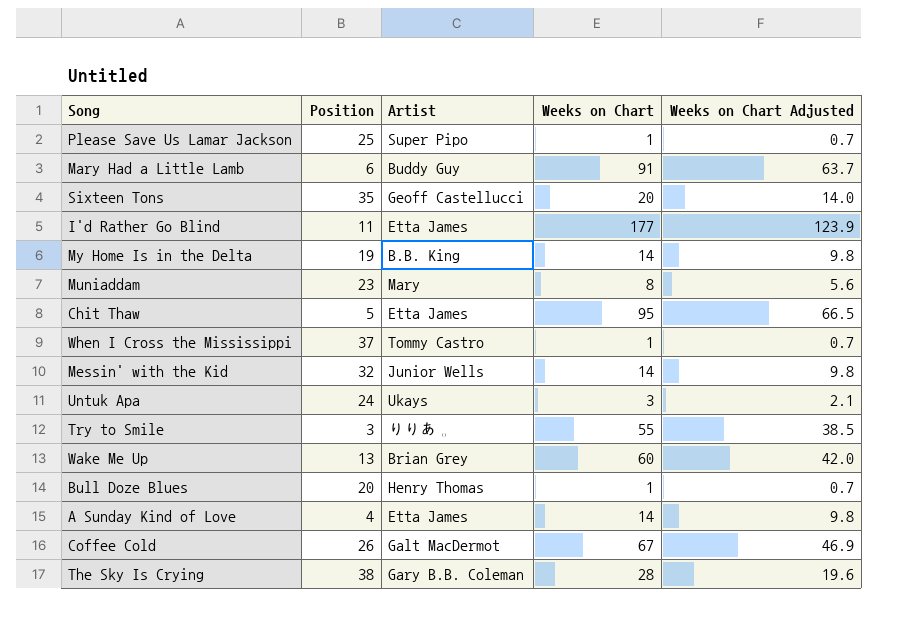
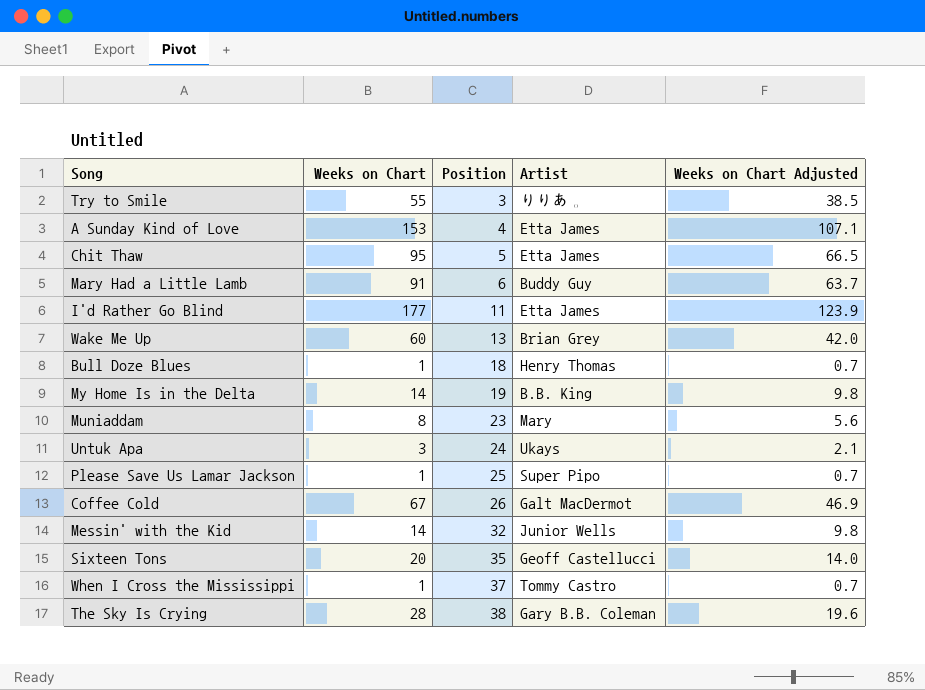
row order: none -> Position ascending
column Weeks on Chart | position: 4 -> 2
A Sunday Kind of Love | Weeks on Chart: 14 -> 153
A Sunday Kind of Love | Weeks on Chart Adjusted: 9.8 -> 107.1
Bull Doze Blues | Position: 20 -> 18

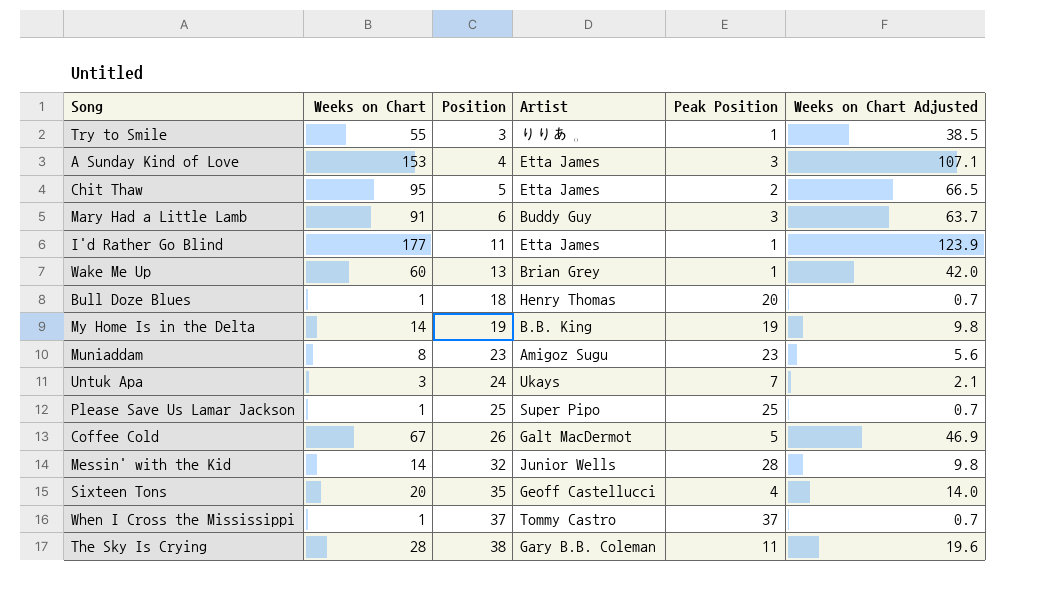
column Peak Position | position: none -> 5
Muniaddam | Artist: Mary -> Amigoz Sugu

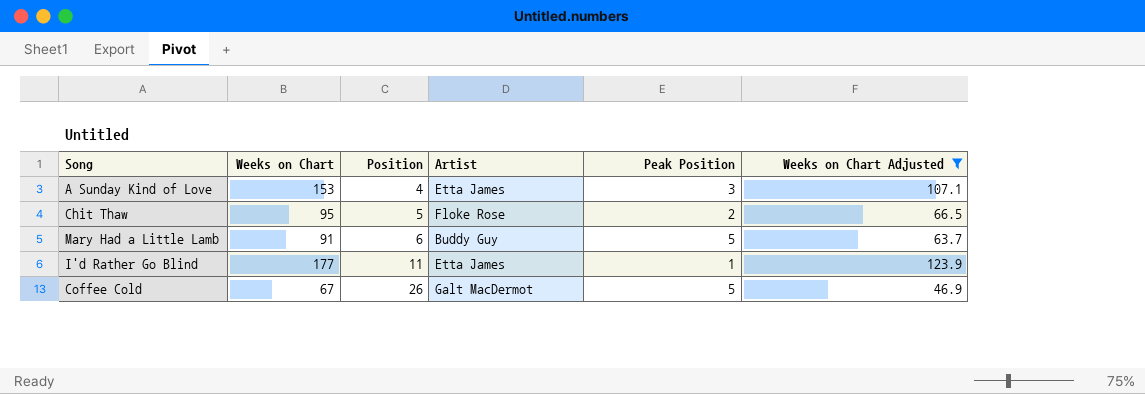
filter: none -> Weeks on Chart Adjusted >= 46.9
Chit Thaw | Artist: Etta James -> Floke Rose
Mary Had a Little Lamb | Peak Position: 3 -> 5

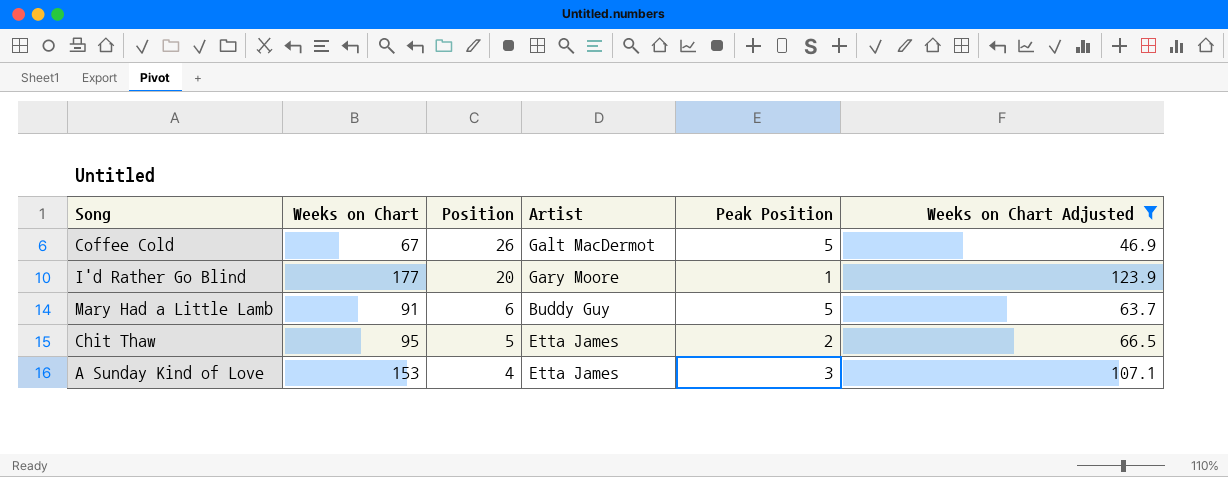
row order: Position ascending -> Position descending
I'd Rather Go Blind | Position: 11 -> 20
I'd Rather Go Blind | Artist: Etta James -> Gary Moore
Chit Thaw | Artist: Floke Rose -> Etta James

